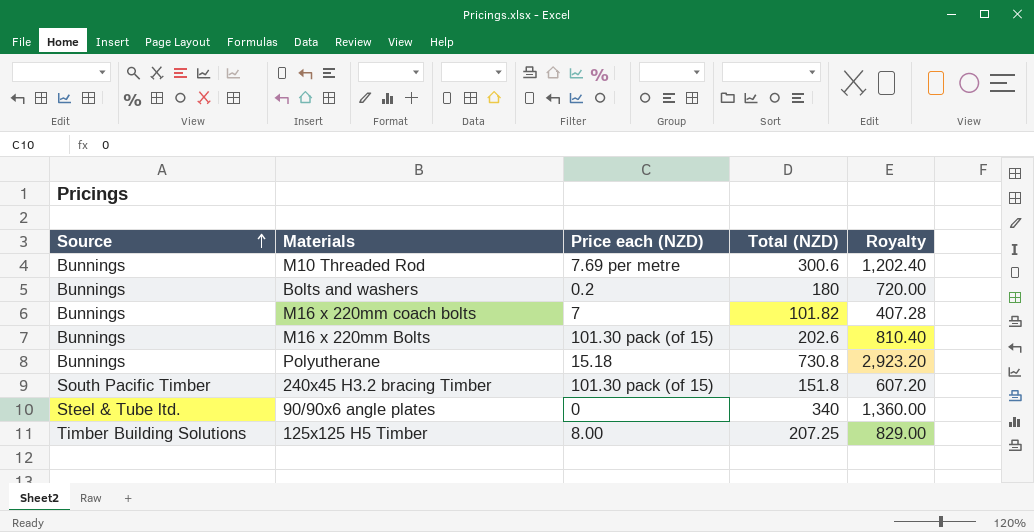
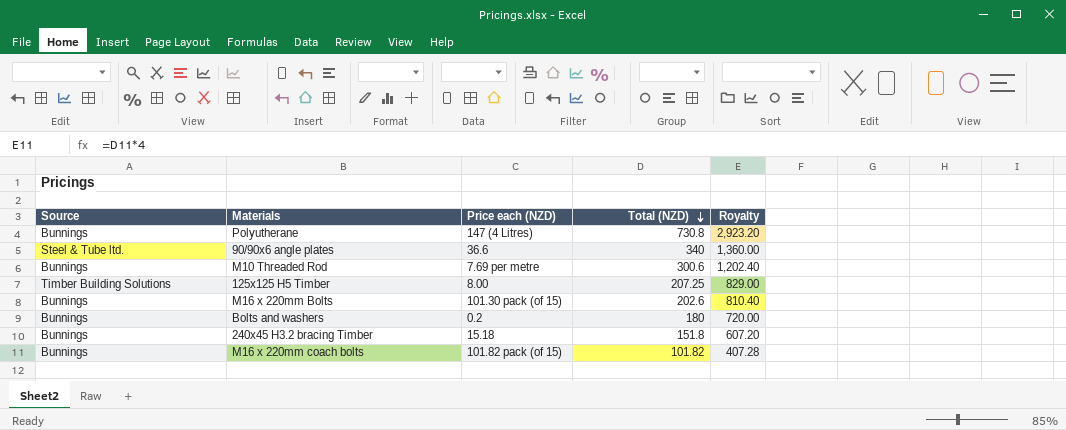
row order: Source ascending -> Total (NZD) descending
Polyutherane | Price each (NZD): 15.18 -> 147 (4 Litres)
90/90x6 angle plates | Price each (NZD): 0 -> 36.6
240x45 H3.2 bracing Timber | Source: South Pacific Timber -> Bunnings
240x45 H3.2 bracing Timber | Price each (NZD): 101.30 pack (of 15) -> 15.18
M16 x 220mm coach bolts | Price each (NZD): 7 -> 101.82 pack (of 15)

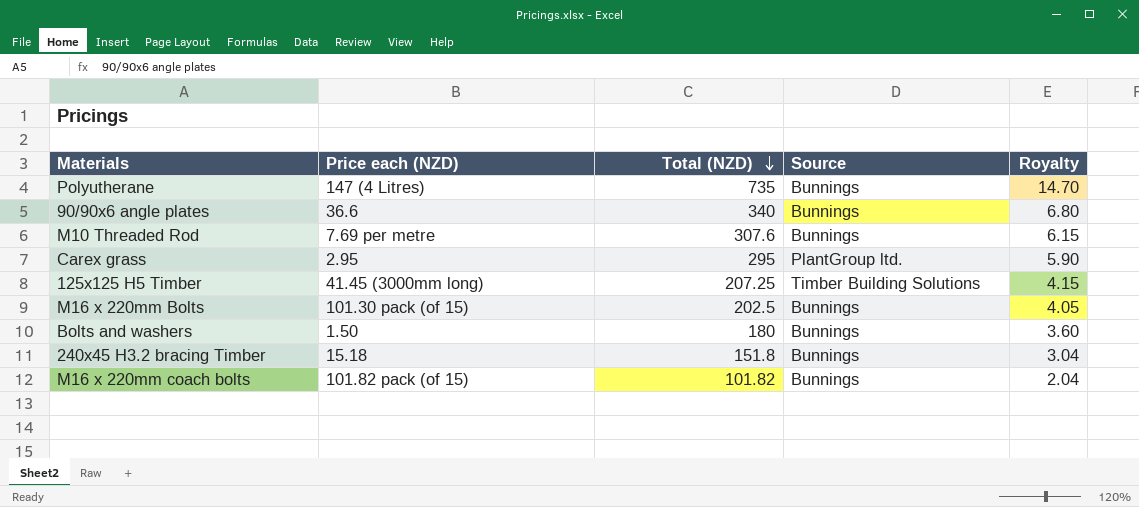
column Source | position: 1 -> 4
column Royalty | formula: [Total (NZD)] * 4 -> [Total (NZD)] * 0.02
Polyutherane | Total (NZD): 730.8 -> 735
90/90x6 angle plates | Source: Steel & Tube ltd. -> Bunnings
M10 Threaded Rod | Total (NZD): 300.6 -> 307.6
row Carex grass: none -> 2.95 | 295 | PlantGroup ltd. | 5.90
125x125 H5 Timber | Price each (NZD): 8.00 -> 41.45 (3000mm long)
M16 x 220mm Bolts | Total (NZD): 202.6 -> 202.5
Bolts and washers | Price each (NZD): 0.2 -> 1.50

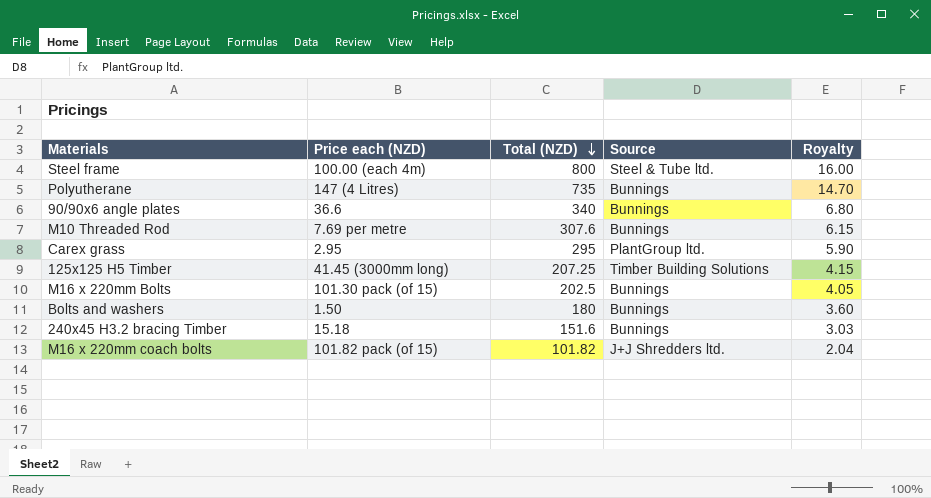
row Steel frame: none -> 100.00 (each 4m) | 800 | Steel & Tube ltd. | 16.00
240x45 H3.2 bracing Timber | Total (NZD): 151.8 -> 151.6
240x45 H3.2 bracing Timber | Royalty: 3.04 -> 3.03
M16 x 220mm coach bolts | Source: Bunnings -> J+J Shredders ltd.

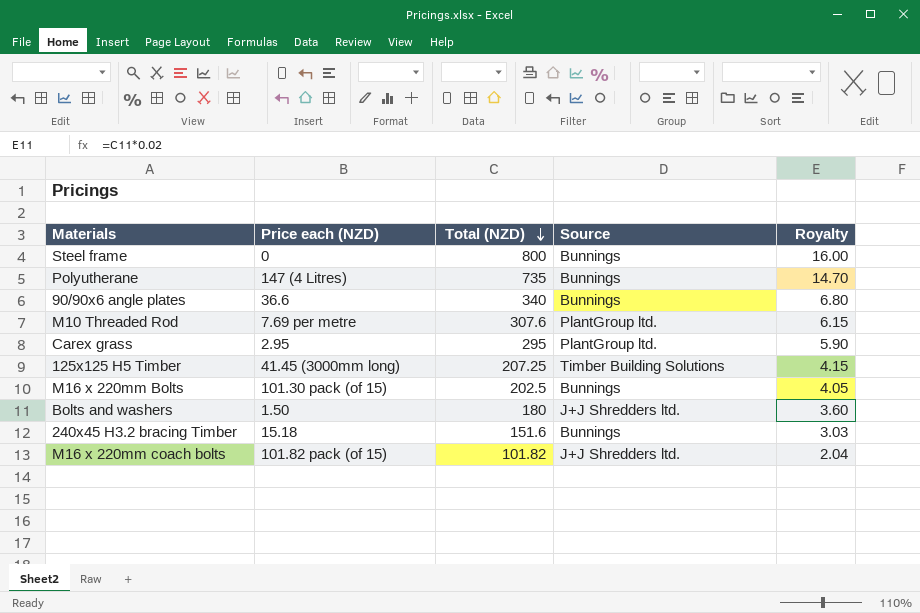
Steel frame | Price each (NZD): 100.00 (each 4m) -> 0
Steel frame | Source: Steel & Tube ltd. -> Bunnings
M10 Threaded Rod | Source: Bunnings -> PlantGroup ltd.
Bolts and washers | Source: Bunnings -> J+J Shredders ltd.

